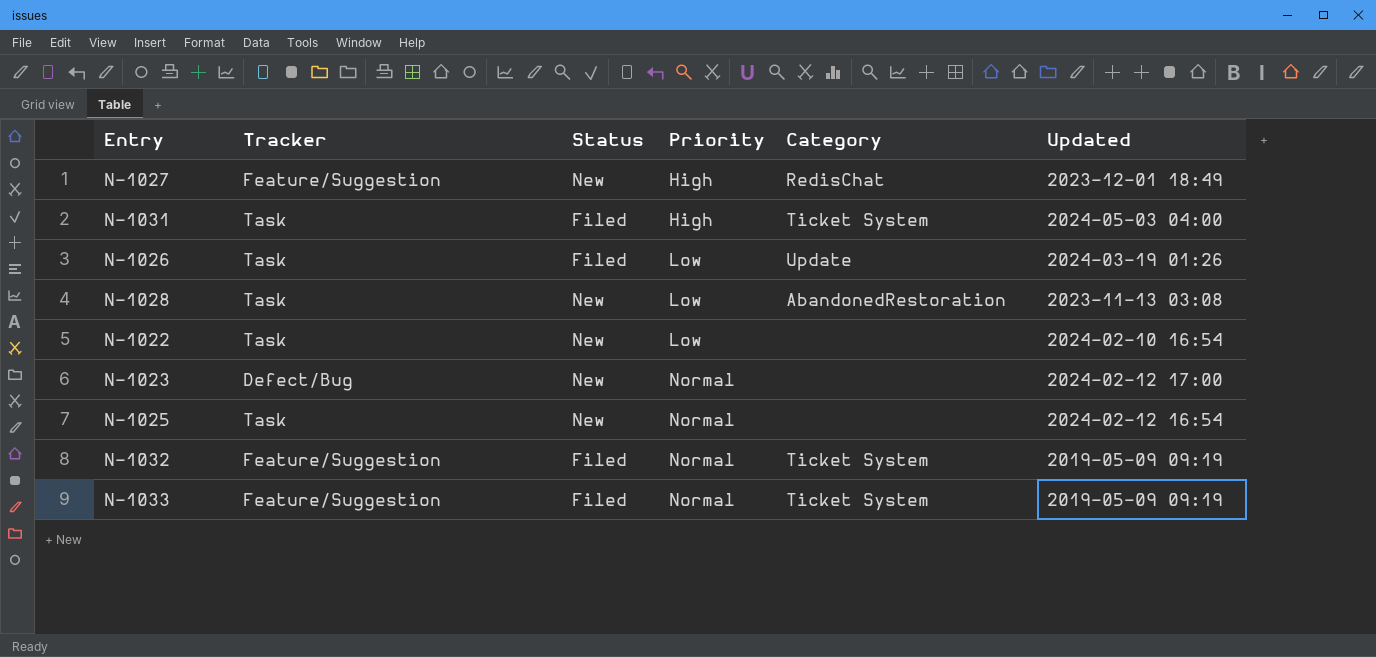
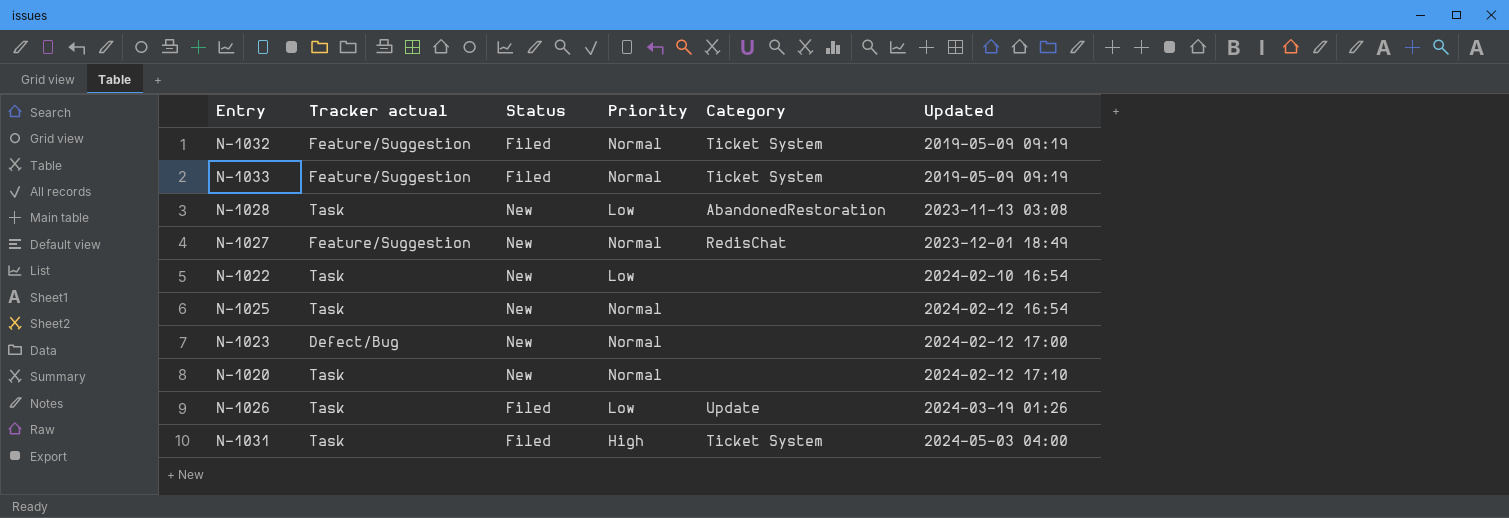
row order: Priority ascending -> Updated ascending
column name: Tracker -> Tracker actual
N-1027 | Priority: High -> Normal
row N-1020: none -> Task | New | Normal | none | 2024-02-12 17:10

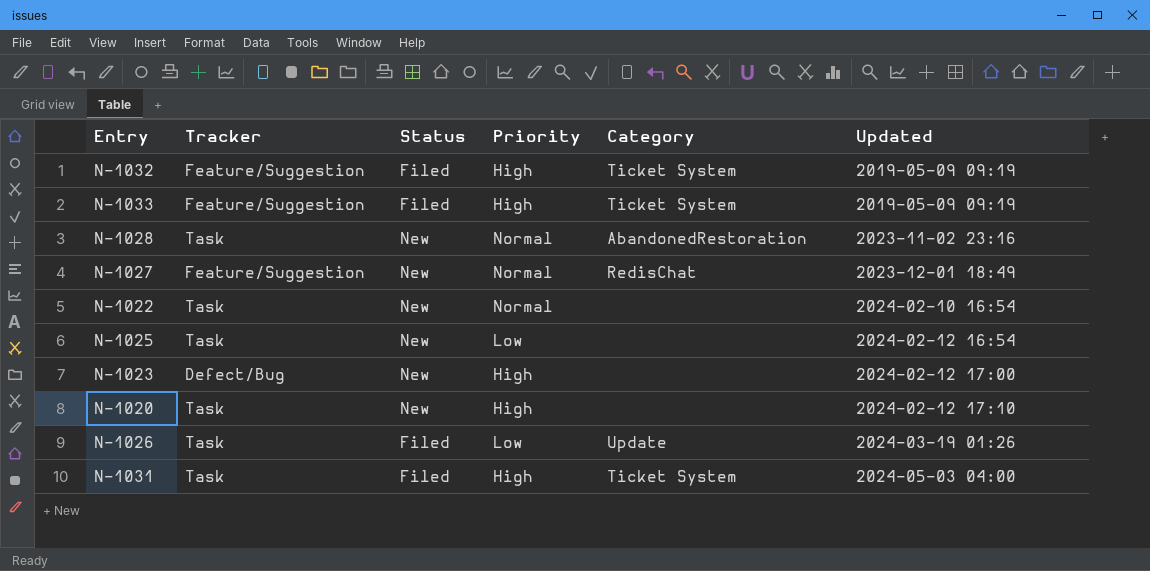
column name: Tracker actual -> Tracker
N-1032 | Priority: Normal -> High
N-1033 | Priority: Normal -> High
N-1028 | Priority: Low -> Normal
N-1028 | Updated: 2023-11-13 03:08 -> 2023-11-02 23:16
N-1022 | Priority: Low -> Normal
N-1025 | Priority: Normal -> Low
N-1023 | Priority: Normal -> High
N-1020 | Priority: Normal -> High

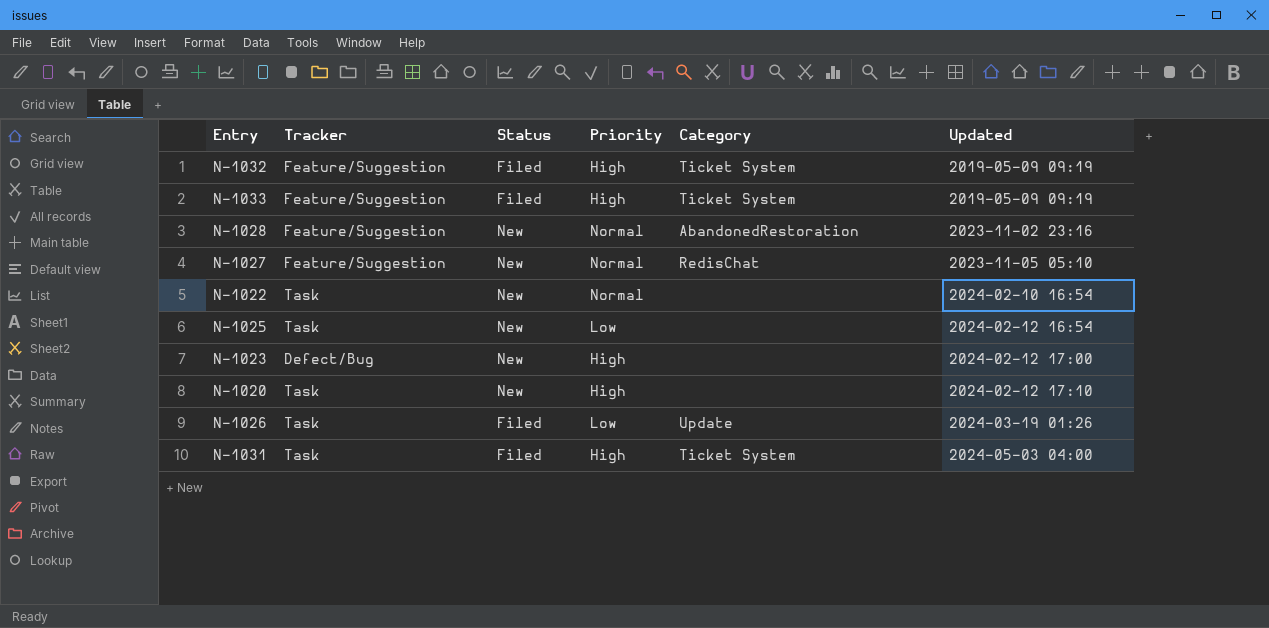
N-1028 | Tracker: Task -> Feature/Suggestion
N-1027 | Updated: 2023-12-01 18:49 -> 2023-11-05 05:10

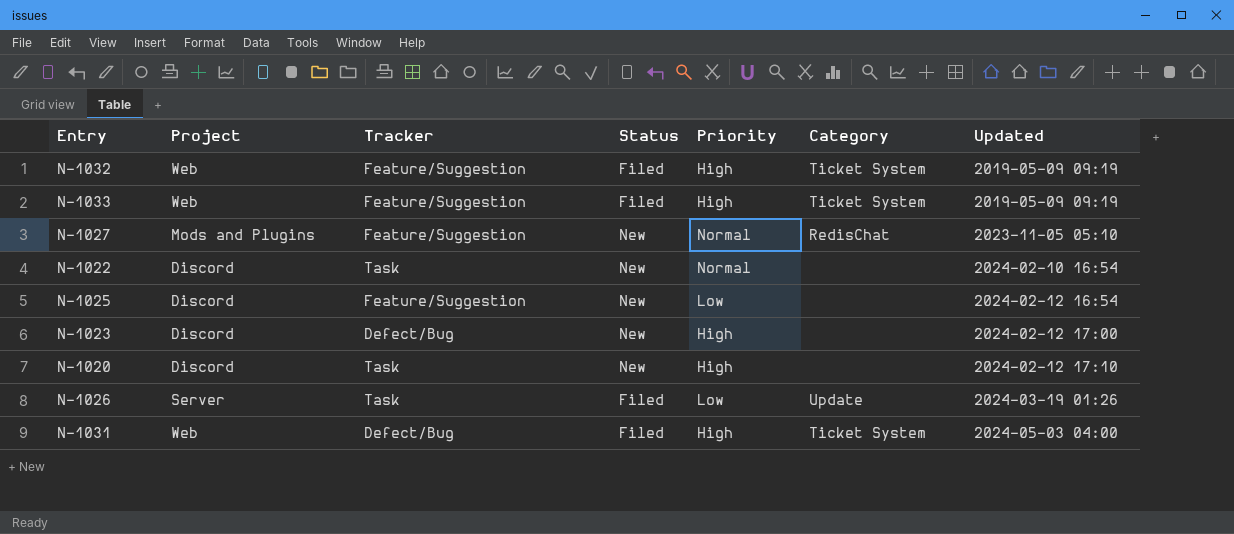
column Project | position: none -> 2
row N-1028: Feature/Suggestion | New | Normal | AbandonedRestoration | 2023-11-02 23:16 -> none
N-1025 | Tracker: Task -> Feature/Suggestion
N-1031 | Tracker: Task -> Defect/Bug

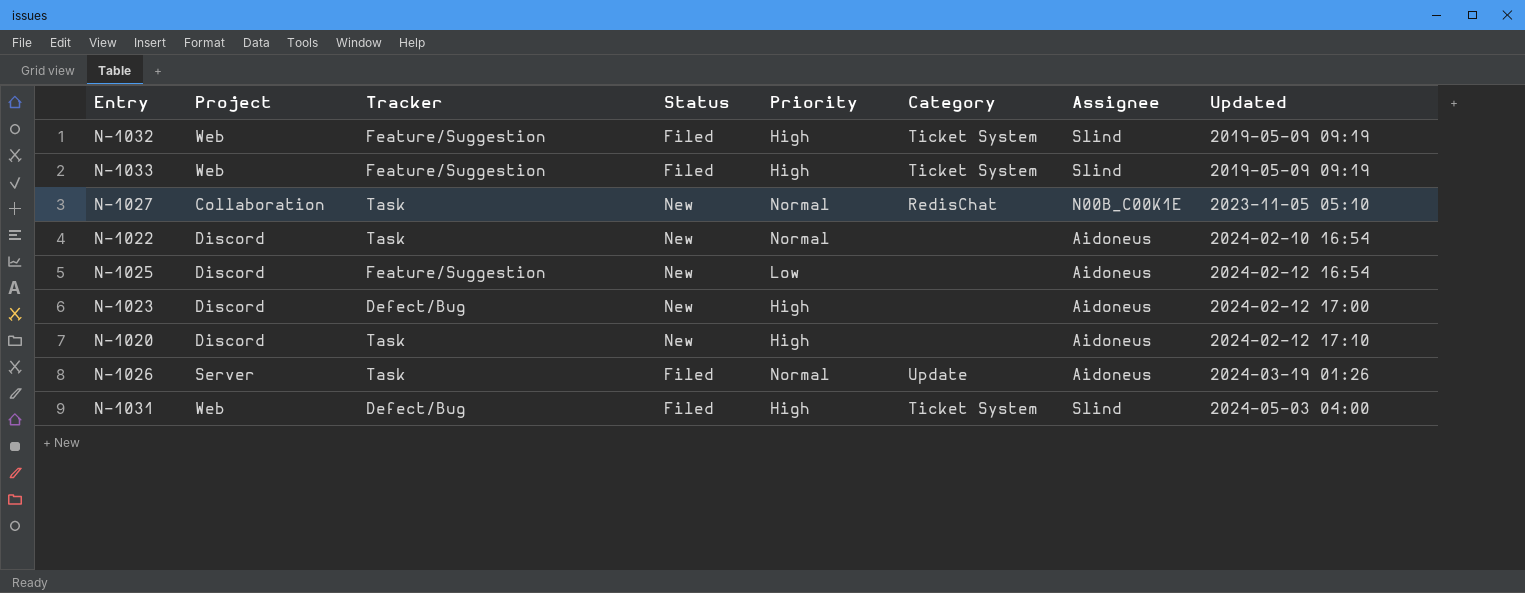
column Assignee | position: none -> 7
N-1027 | Project: Mods and Plugins -> Collaboration
N-1027 | Tracker: Feature/Suggestion -> Task
N-1026 | Priority: Low -> Normal

